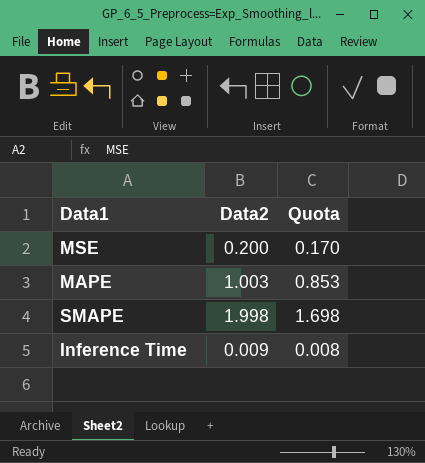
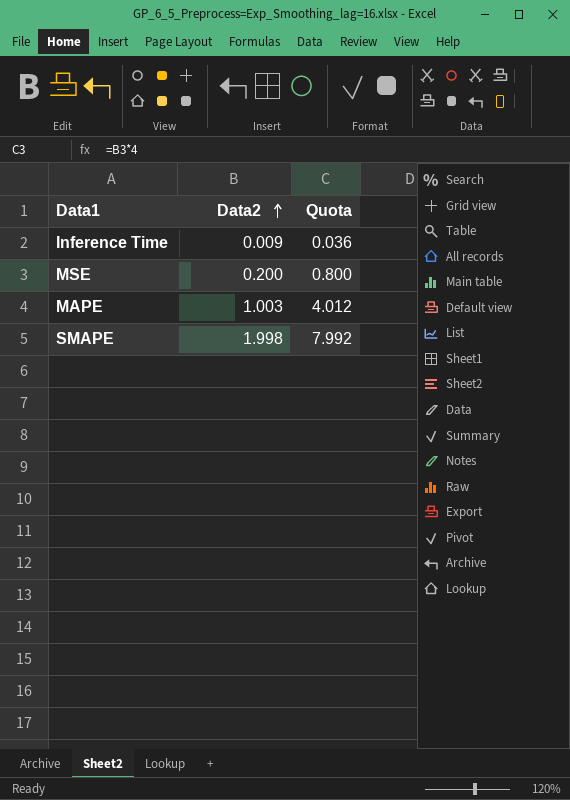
row order: none -> Data2 ascending
column Quota | formula: [Data2] * 0.85 -> [Data2] * 4

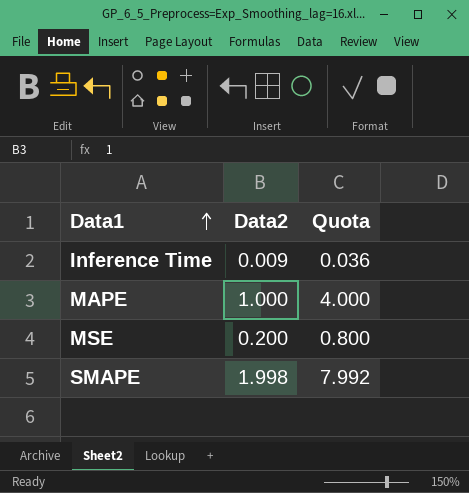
row order: Data2 ascending -> Data1 ascending
MAPE | Data2: 1.003 -> 1.000
MAPE | Quota: 4.012 -> 4.000

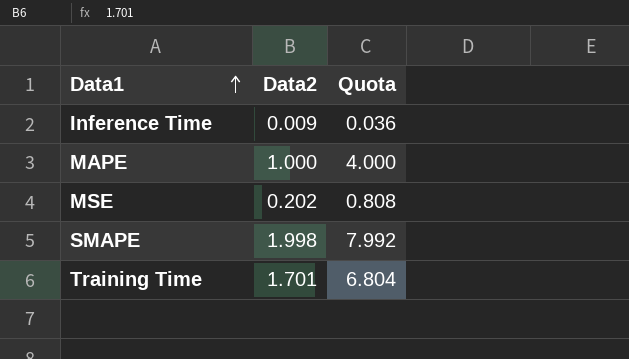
MSE | Data2: 0.200 -> 0.202
MSE | Quota: 0.800 -> 0.808
row Training Time: none -> 1.701 | 6.804

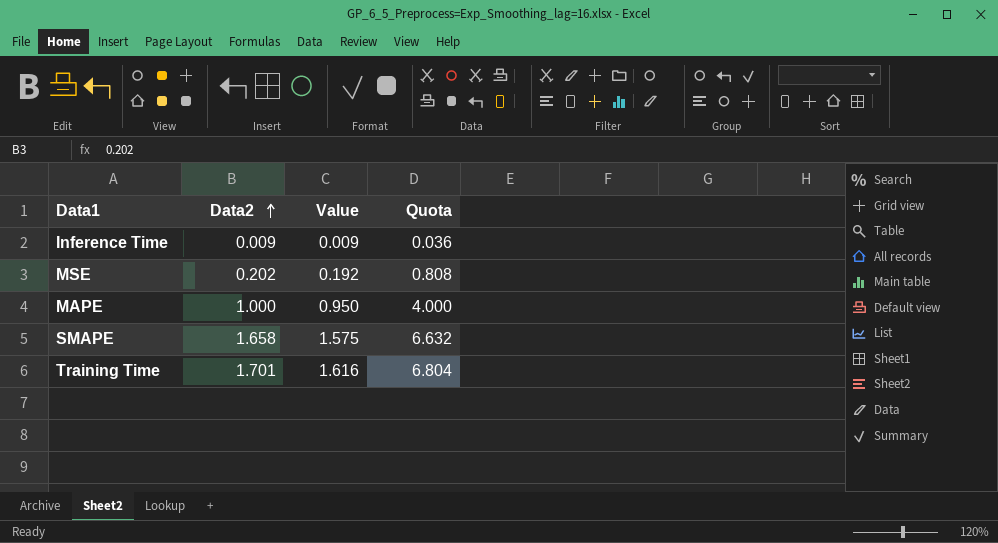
row order: Data1 ascending -> Data2 ascending
column Value | formula: none -> [Data2] * 0.95
SMAPE | Data2: 1.998 -> 1.658
SMAPE | Quota: 7.992 -> 6.632

